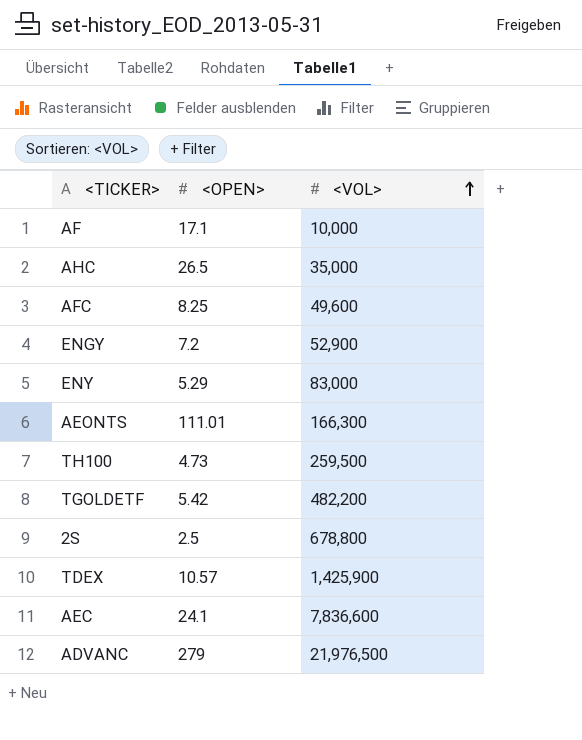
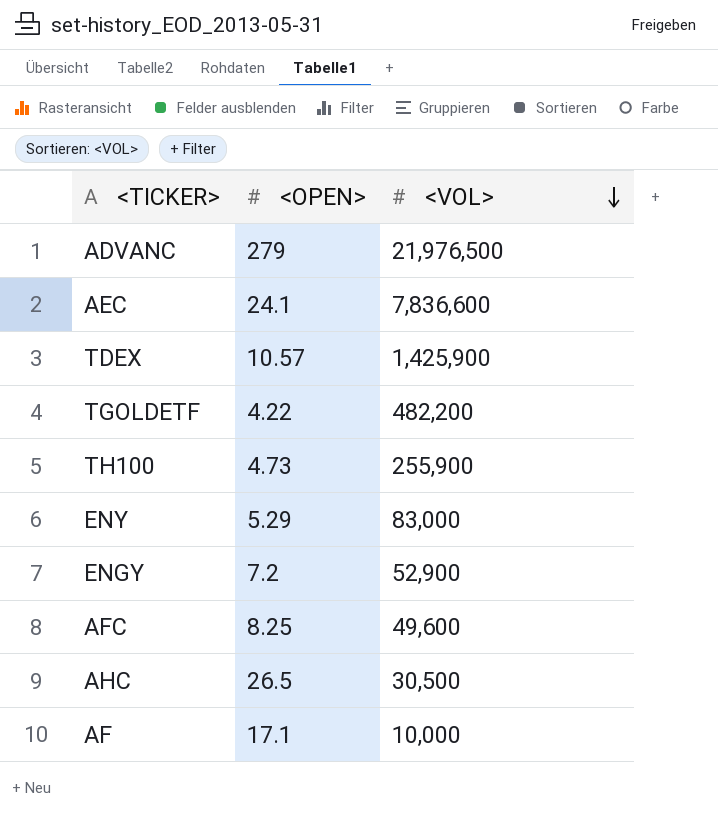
row order: <VOL> ascending -> <VOL> descending
row AEONTS: 111.01 | 166,300 -> none
row 2S: 2.5 | 678,800 -> none
TGOLDETF | <OPEN>: 5.42 -> 4.22
TH100 | <VOL>: 259,500 -> 255,900
AHC | <VOL>: 35,000 -> 30,500

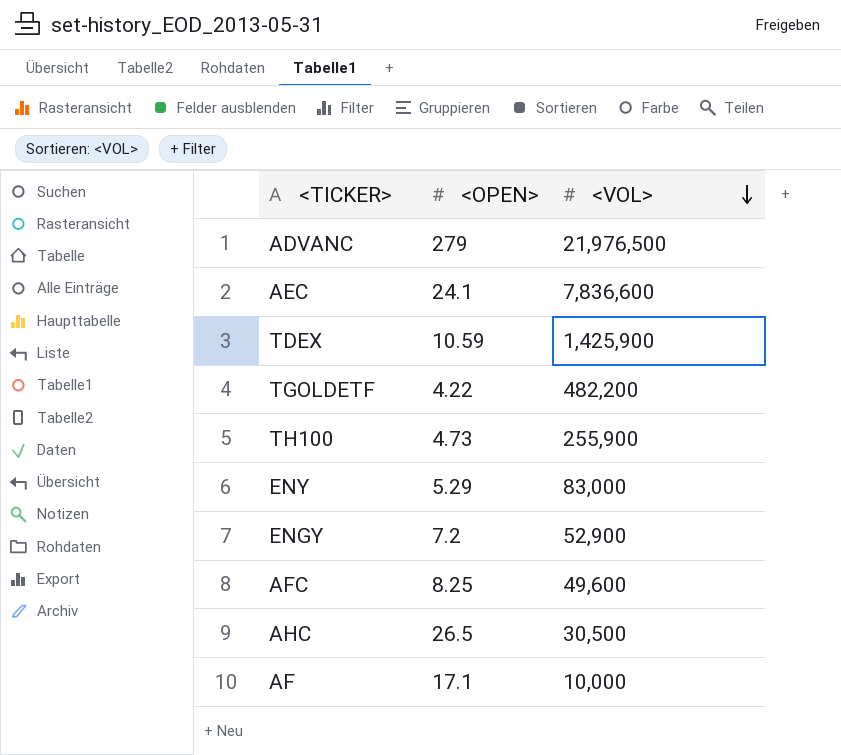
TDEX | <OPEN>: 10.57 -> 10.59

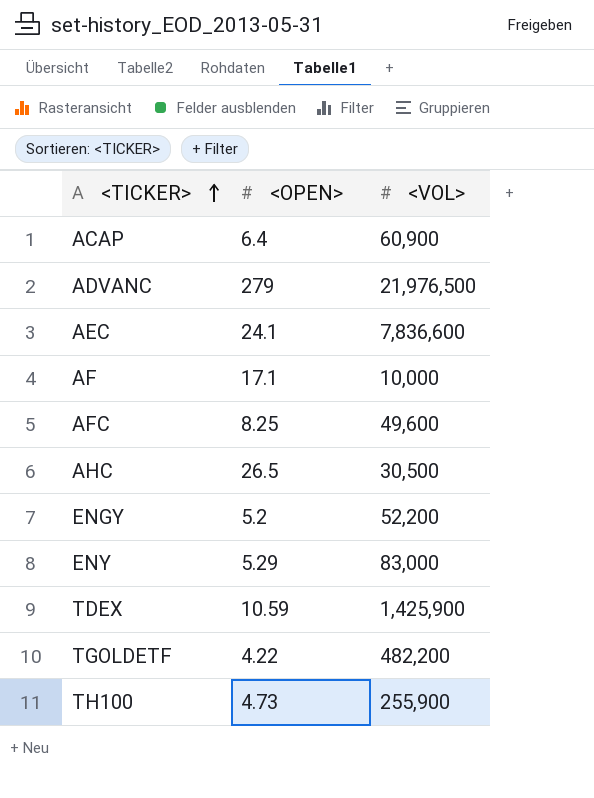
row order: <VOL> descending -> <TICKER> ascending
row ACAP: none -> 6.4 | 60,900
ENGY | <OPEN>: 7.2 -> 5.2
ENGY | <VOL>: 52,900 -> 52,200

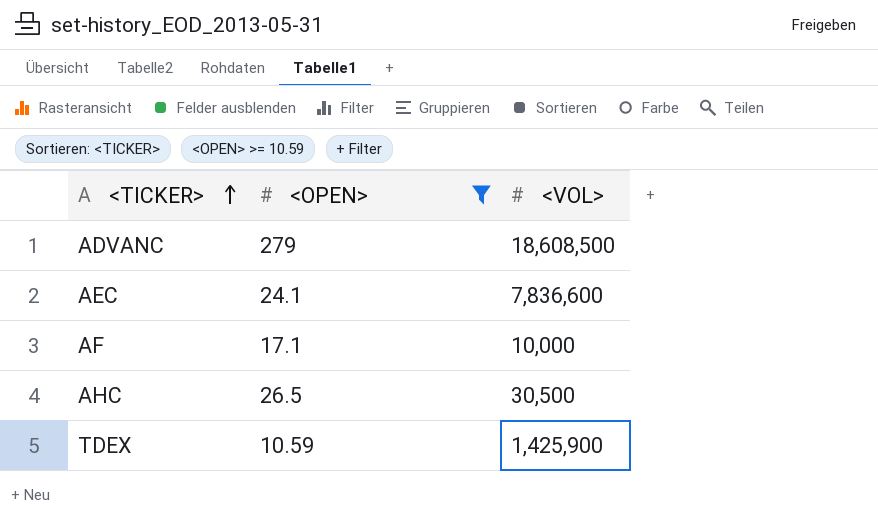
filter: none -> <OPEN> >= 10.59
ADVANC | <VOL>: 21,976,500 -> 18,608,500

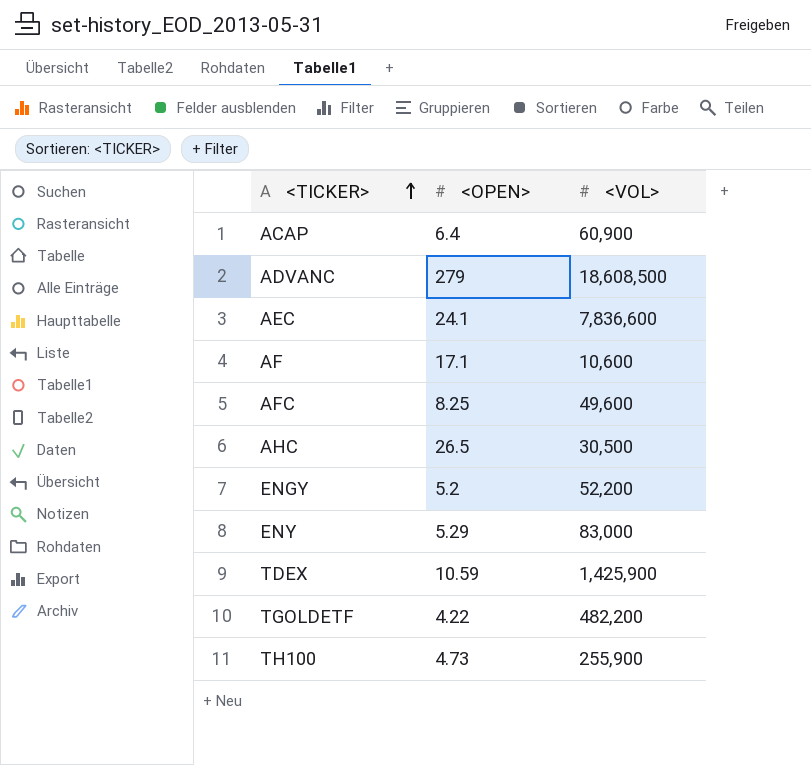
filter: <OPEN> >= 10.59 -> none
AF | <VOL>: 10,000 -> 10,600

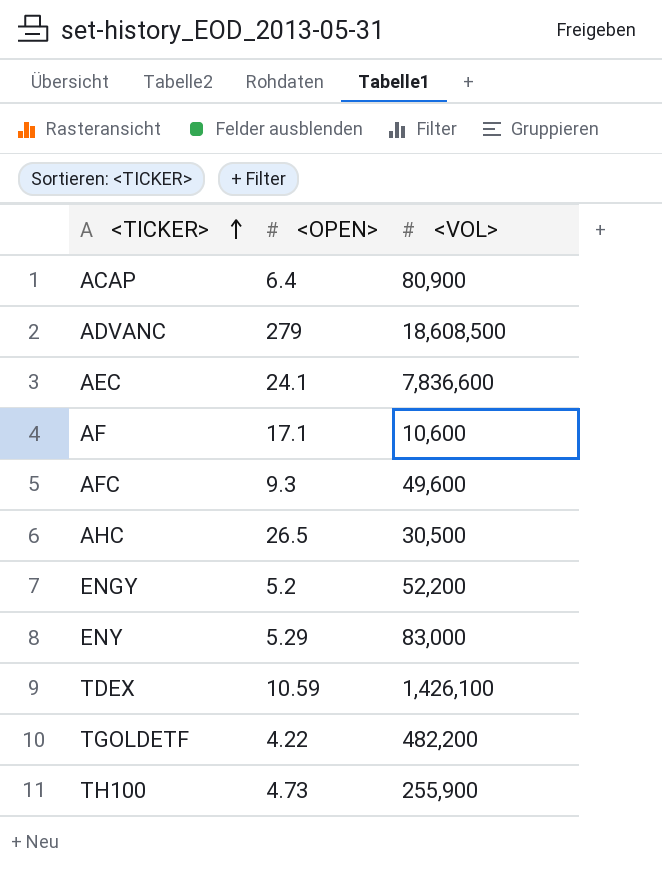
ACAP | <VOL>: 60,900 -> 80,900
AFC | <OPEN>: 8.25 -> 9.3
TDEX | <VOL>: 1,425,900 -> 1,426,100

